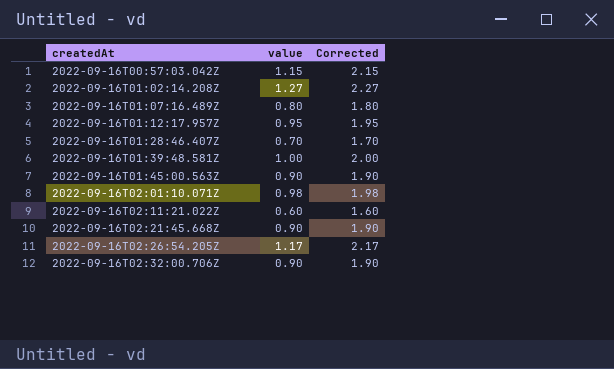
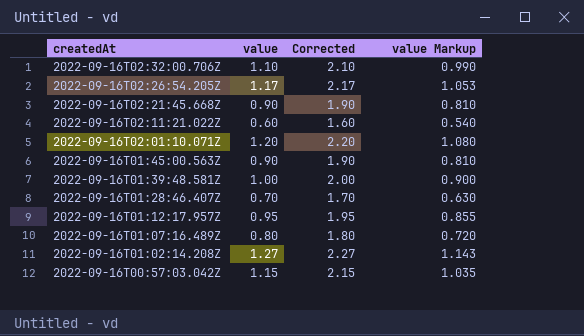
row order: createdAt ascending -> createdAt descending
column value Markup | formula: none -> [value] * 0.9
2022-09-16T02:32:00.706Z | value: 0.90 -> 1.10
2022-09-16T02:32:00.706Z | Corrected: 1.90 -> 2.10
2022-09-16T02:01:10.071Z | value: 0.98 -> 1.20
2022-09-16T02:01:10.071Z | Corrected: 1.98 -> 2.20

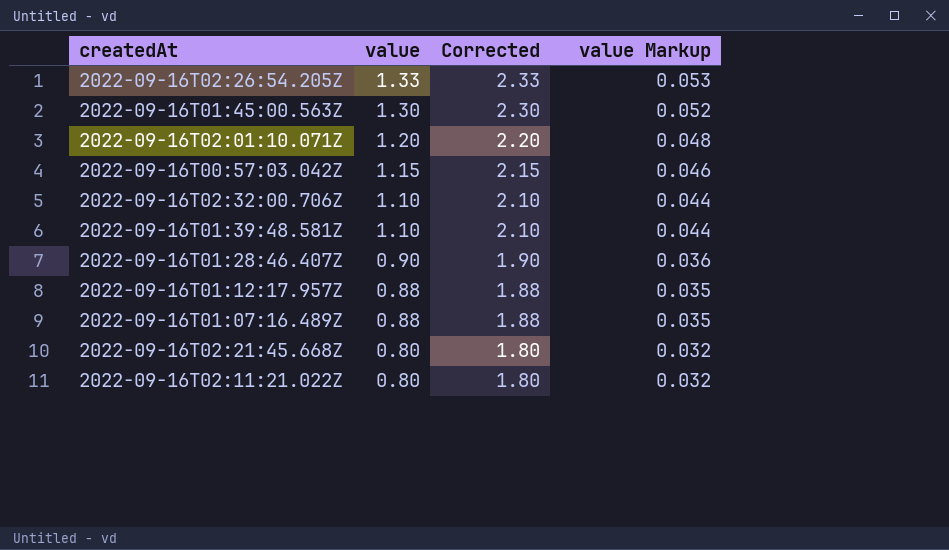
row order: createdAt descending -> value descending
column value Markup | formula: [value] * 0.9 -> [value] * 0.04
row 2022-09-16T01:02:14.208Z: 1.27 | 2.27 | 1.143 -> none
2022-09-16T02:26:54.205Z | value: 1.17 -> 1.33
2022-09-16T02:26:54.205Z | Corrected: 2.17 -> 2.33
2022-09-16T01:45:00.563Z | value: 0.90 -> 1.30
2022-09-16T01:45:00.563Z | Corrected: 1.90 -> 2.30
2022-09-16T01:39:48.581Z | value: 1.00 -> 1.10
2022-09-16T01:39:48.581Z | Corrected: 2.00 -> 2.10
2022-09-16T01:28:46.407Z | value: 0.70 -> 0.90
2022-09-16T01:28:46.407Z | Corrected: 1.70 -> 1.90
2022-09-16T01:12:17.957Z | value: 0.95 -> 0.88
2022-09-16T01:12:17.957Z | Corrected: 1.95 -> 1.88
2022-09-16T01:07:16.489Z | value: 0.80 -> 0.88
2022-09-16T01:07:16.489Z | Corrected: 1.80 -> 1.88
2022-09-16T02:21:45.668Z | value: 0.90 -> 0.80
2022-09-16T02:21:45.668Z | Corrected: 1.90 -> 1.80
2022-09-16T02:11:21.022Z | value: 0.60 -> 0.80
2022-09-16T02:11:21.022Z | Corrected: 1.60 -> 1.80

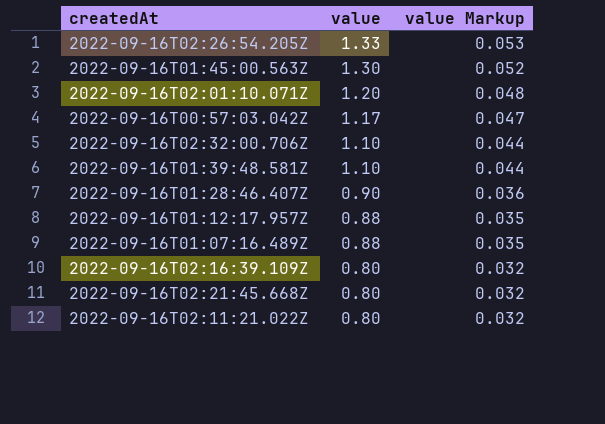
column Corrected | formula: [value] + 1 -> none
2022-09-16T00:57:03.042Z | value: 1.15 -> 1.17
2022-09-16T00:57:03.042Z | value Markup: 0.046 -> 0.047
row 2022-09-16T02:16:39.109Z: none -> 0.80 | 0.032

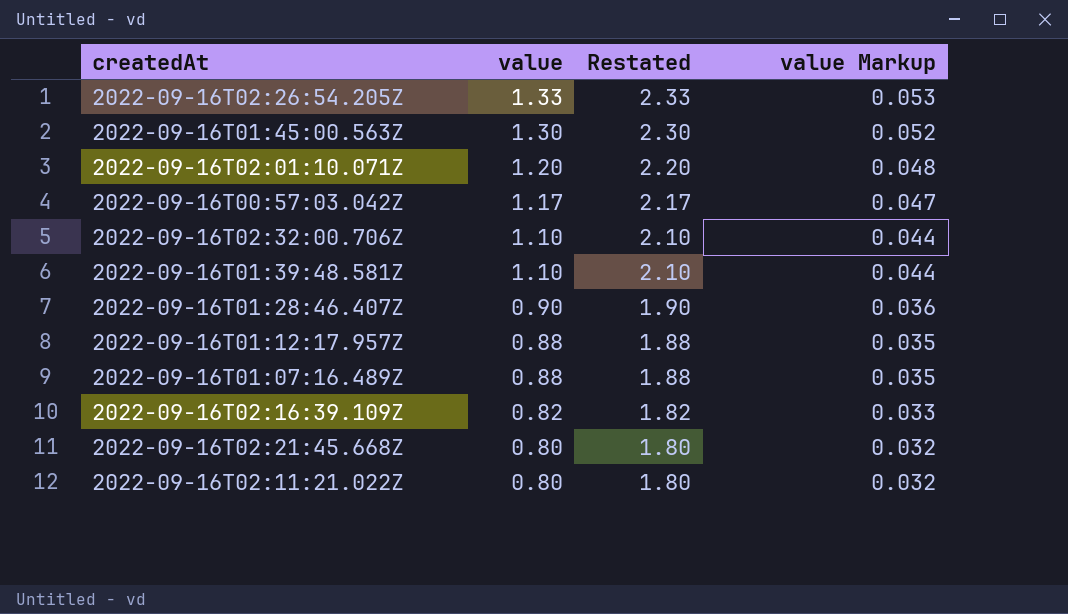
column Restated | formula: none -> [value] + 1
2022-09-16T02:16:39.109Z | value: 0.80 -> 0.82
2022-09-16T02:16:39.109Z | value Markup: 0.032 -> 0.033

